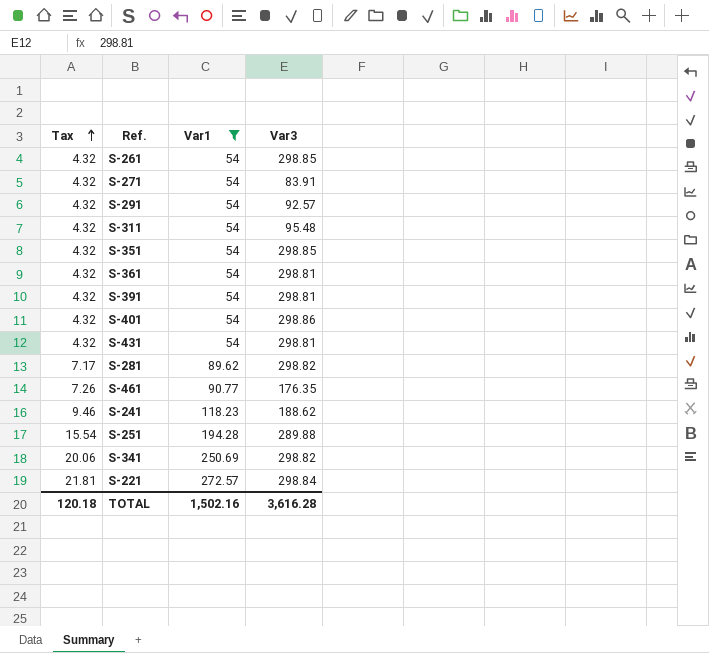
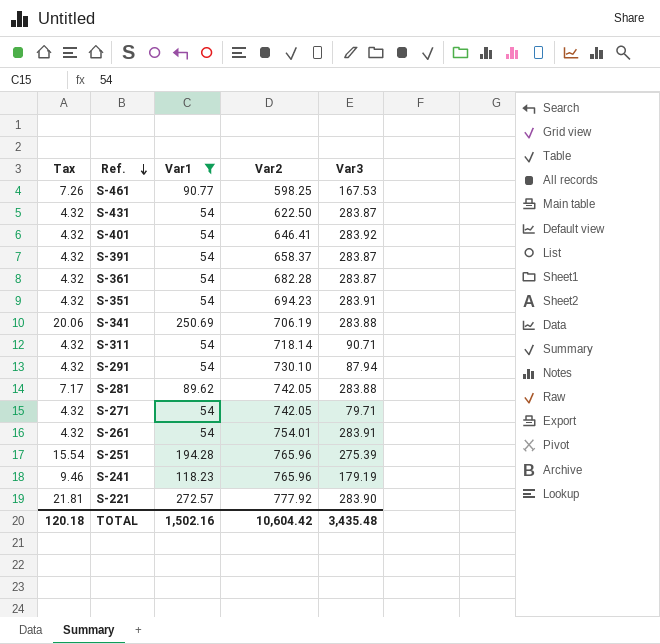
row order: Tax ascending -> Ref. descending
column Var2 | position: none -> 4
S-461 | Var3: 176.35 -> 167.53
S-431 | Var3: 298.81 -> 283.87
S-401 | Var3: 298.86 -> 283.92
S-391 | Var3: 298.81 -> 283.87
S-361 | Var3: 298.81 -> 283.87
S-351 | Var3: 298.85 -> 283.91
S-341 | Var3: 298.82 -> 283.88
S-311 | Var3: 95.48 -> 90.71
S-291 | Var3: 92.57 -> 87.94
S-281 | Var3: 298.82 -> 283.88
S-271 | Var3: 83.91 -> 79.71
S-261 | Var3: 298.85 -> 283.91
S-251 | Var3: 289.88 -> 275.39
S-241 | Var3: 188.62 -> 179.19
S-221 | Var3: 298.84 -> 283.90
TOTAL | Var3: 3,616.28 -> 3,435.48

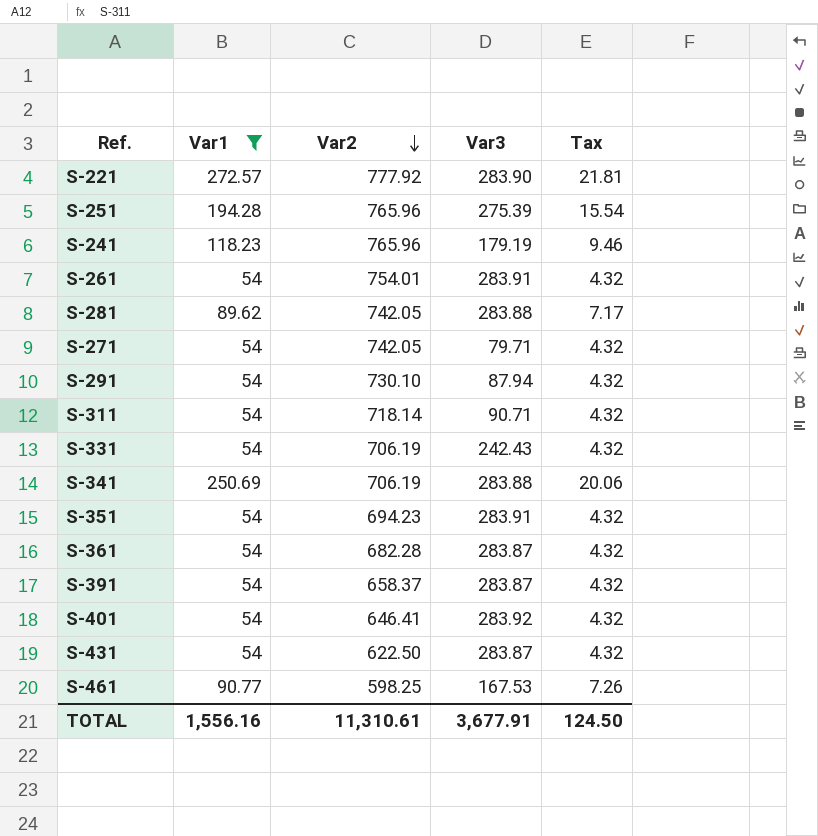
row order: Ref. descending -> Var2 descending
column Tax | position: 1 -> 5
row S-331: none -> 54 | 706.19 | 242.43 | 4.32
TOTAL | Var1: 1,502.16 -> 1,556.16
TOTAL | Var2: 10,604.42 -> 11,310.61
TOTAL | Var3: 3,435.48 -> 3,677.91
TOTAL | Tax: 120.18 -> 124.50

